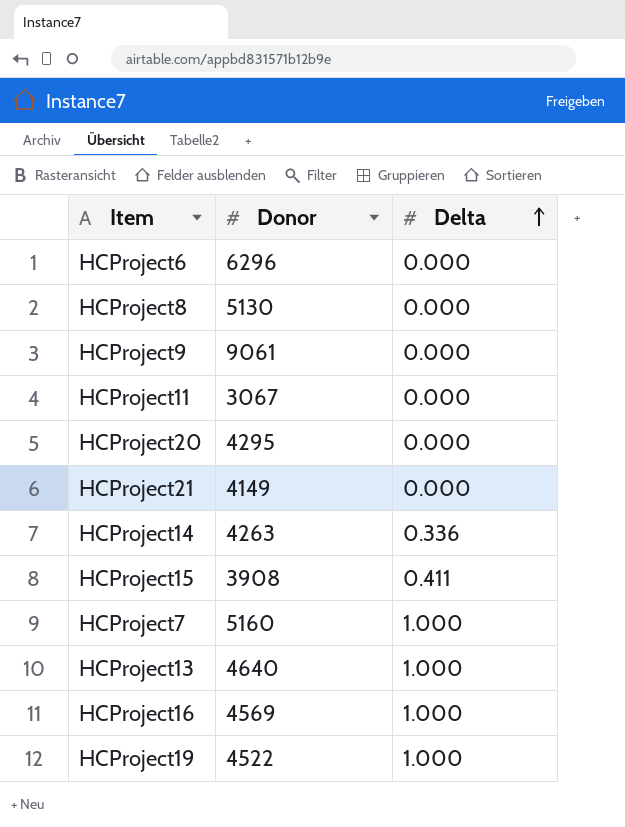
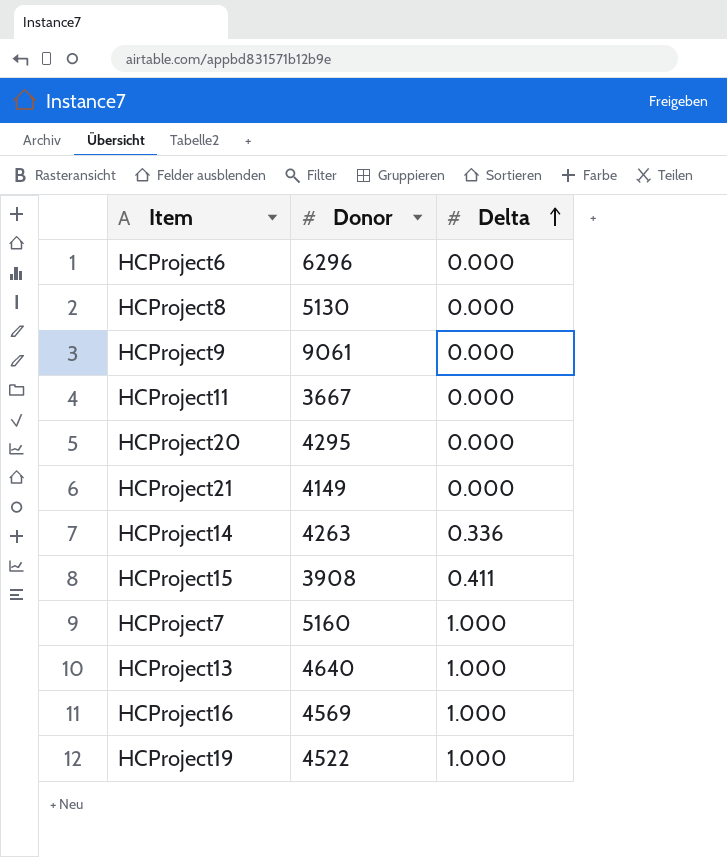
HCProject11 | Donor: 3067 -> 3667

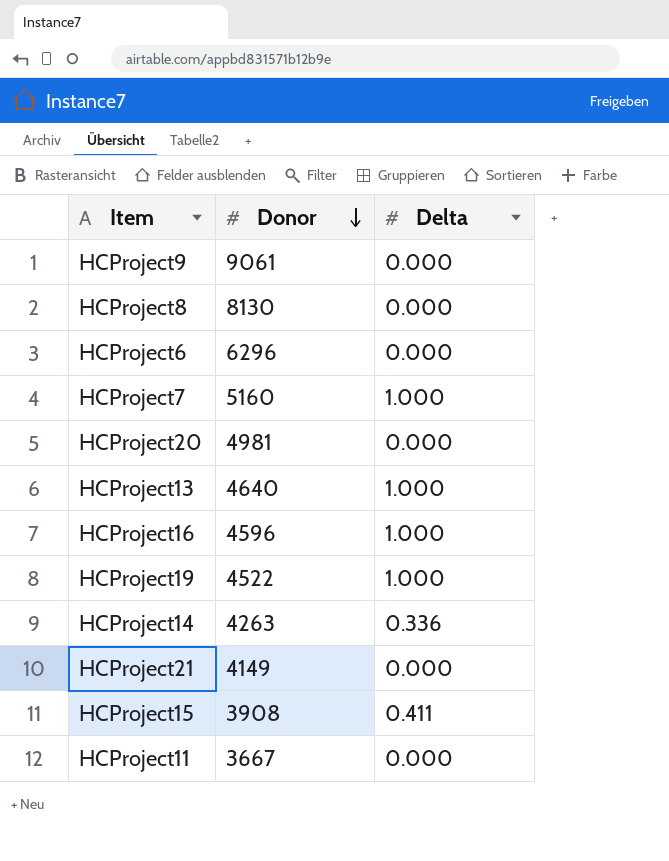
row order: Delta ascending -> Donor descending
HCProject8 | Donor: 5130 -> 8130
HCProject20 | Donor: 4295 -> 4981
HCProject16 | Donor: 4569 -> 4596

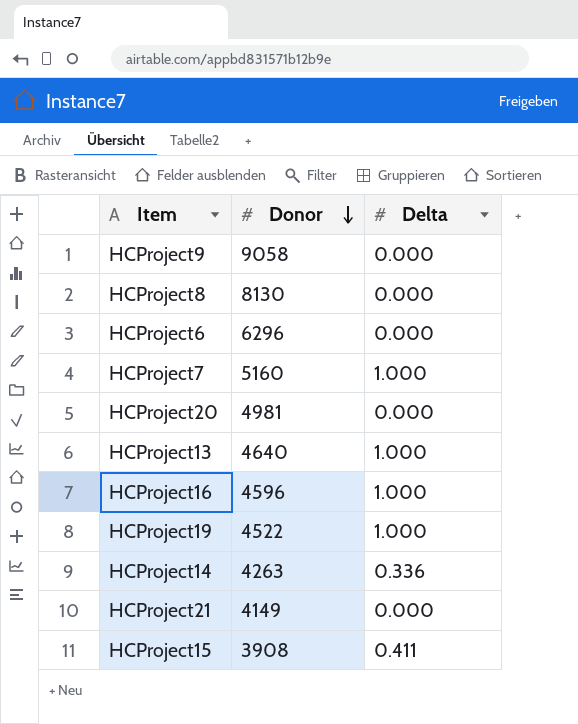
row HCProject11: 3667 | 0.000 -> none
HCProject9 | Donor: 9061 -> 9058

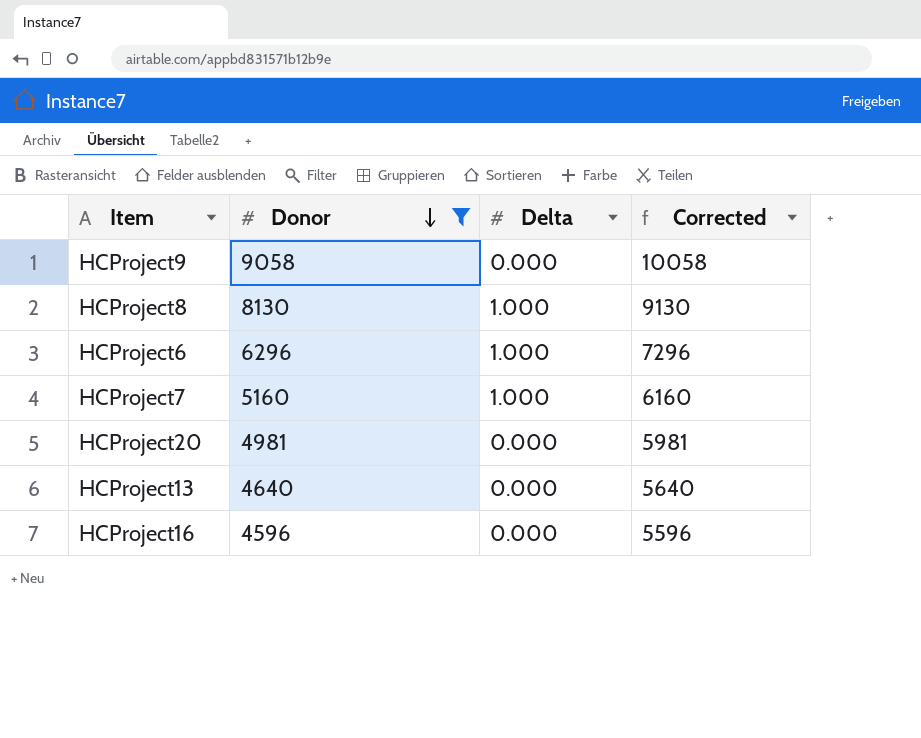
filter: none -> Donor >= 4596
column Corrected | formula: none -> [Donor] + 1000
HCProject8 | Delta: 0.000 -> 1.000
HCProject6 | Delta: 0.000 -> 1.000
HCProject13 | Delta: 1.000 -> 0.000
HCProject16 | Delta: 1.000 -> 0.000

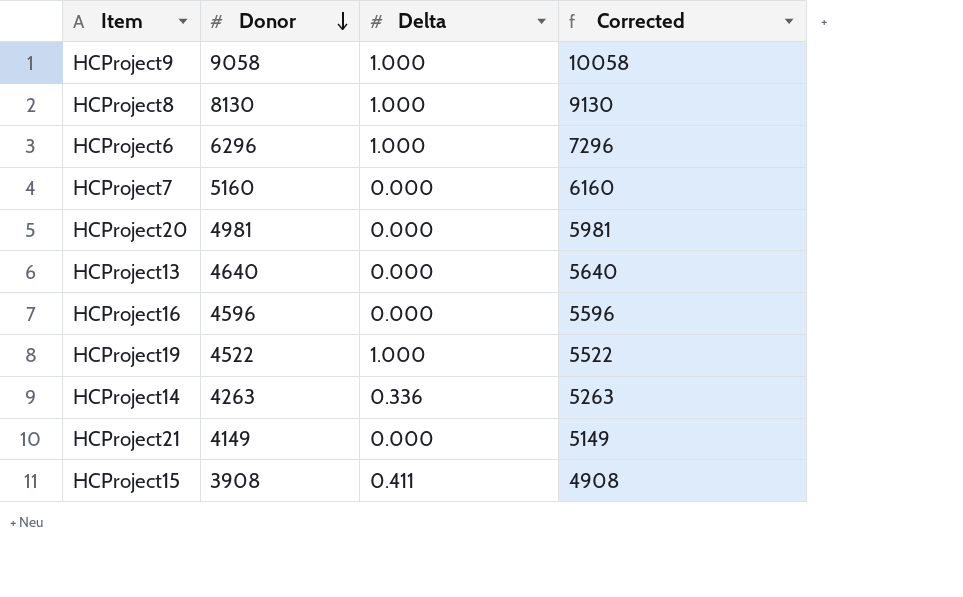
filter: Donor >= 4596 -> none
HCProject9 | Delta: 0.000 -> 1.000
HCProject7 | Delta: 1.000 -> 0.000

